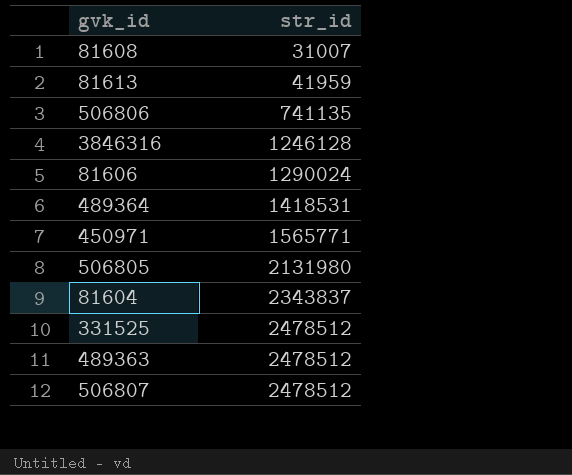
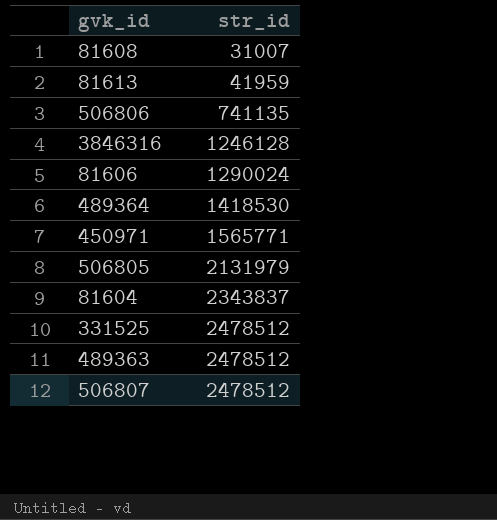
489364 | str_id: 1418531 -> 1418530
506805 | str_id: 2131980 -> 2131979

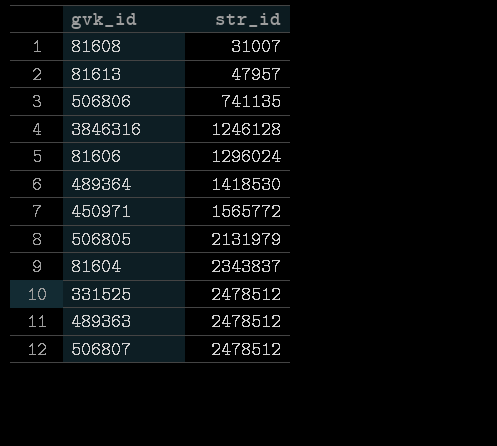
81613 | str_id: 41959 -> 47957
81606 | str_id: 1290024 -> 1296024
450971 | str_id: 1565771 -> 1565772

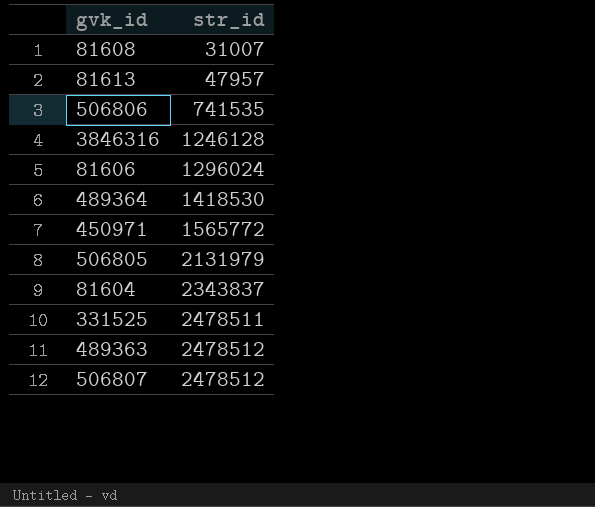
506806 | str_id: 741135 -> 741535
331525 | str_id: 2478512 -> 2478511

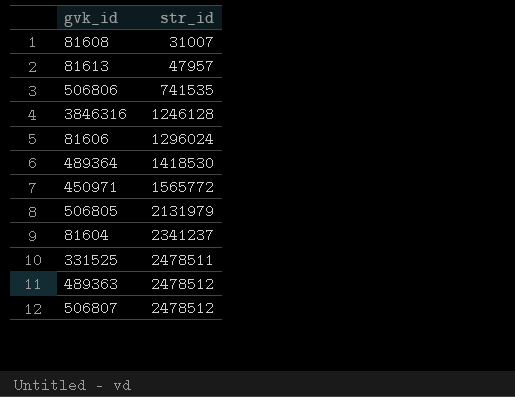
81604 | str_id: 2343837 -> 2341237

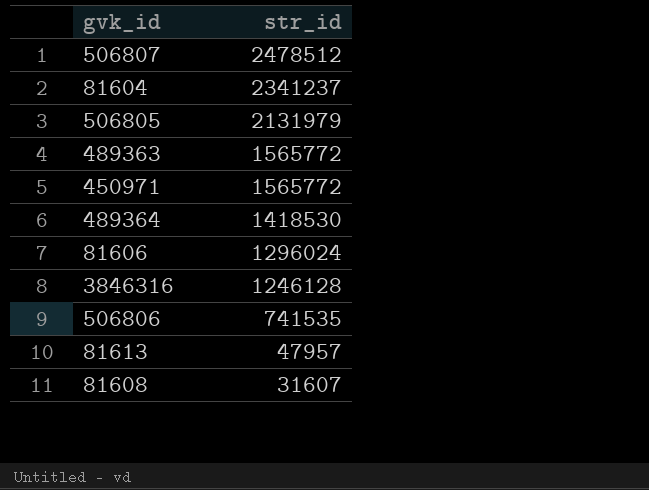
row order: str_id ascending -> str_id descending
row 331525: 2478511 -> none
489363 | str_id: 2478512 -> 1565772
81608 | str_id: 31007 -> 31607

